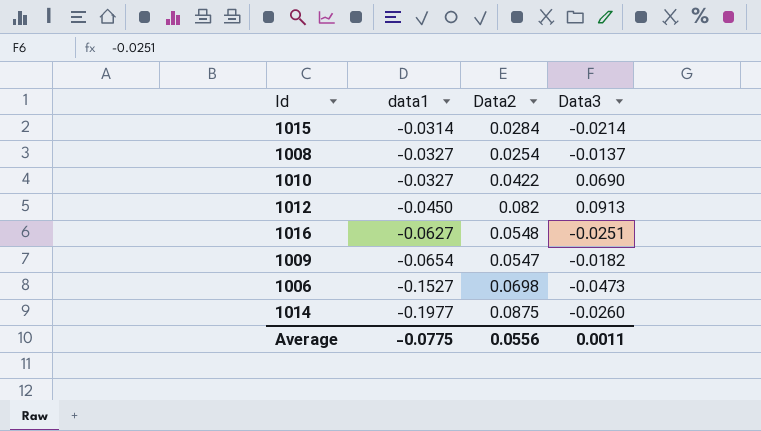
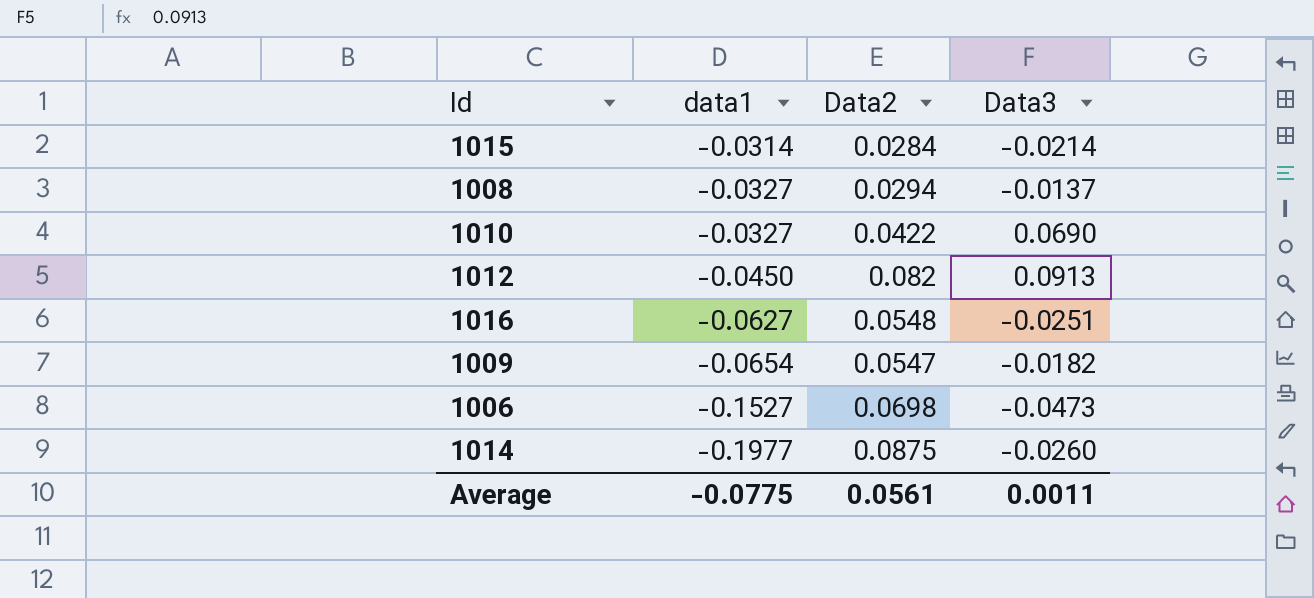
1008 | Data2: 0.0254 -> 0.0294
Average | Data2: 0.0556 -> 0.0561

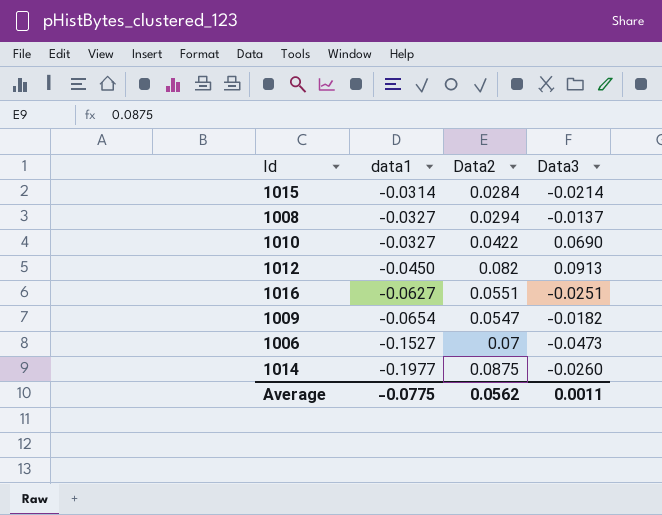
1016 | Data2: 0.0548 -> 0.0551
1006 | Data2: 0.0698 -> 0.07
Average | Data2: 0.0561 -> 0.0562

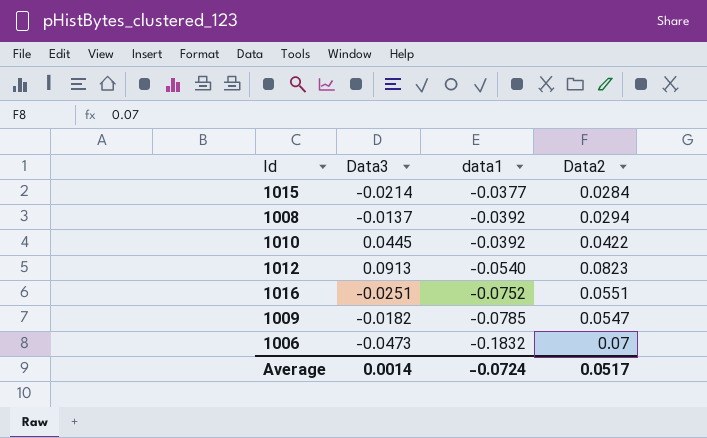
column Data3 | position: 4 -> 2
row 1014: -0.1977 | 0.0875 | -0.0260 -> none
1015 | data1: -0.0314 -> -0.0377
1008 | data1: -0.0327 -> -0.0392
1010 | Data3: 0.0690 -> 0.0445
1010 | data1: -0.0327 -> -0.0392
1012 | data1: -0.0450 -> -0.0540
1012 | Data2: 0.082 -> 0.0823
1016 | data1: -0.0627 -> -0.0752
1009 | data1: -0.0654 -> -0.0785
1006 | data1: -0.1527 -> -0.1832
Average | Data3: 0.0011 -> 0.0014
Average | data1: -0.0775 -> -0.0724
Average | Data2: 0.0562 -> 0.0517

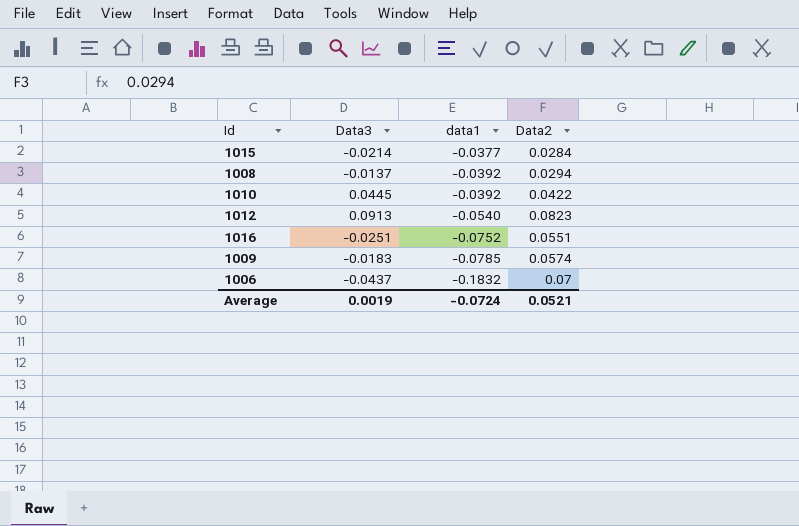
1009 | Data3: -0.0182 -> -0.0183
1009 | Data2: 0.0547 -> 0.0574
1006 | Data3: -0.0473 -> -0.0437
Average | Data3: 0.0014 -> 0.0019
Average | Data2: 0.0517 -> 0.0521

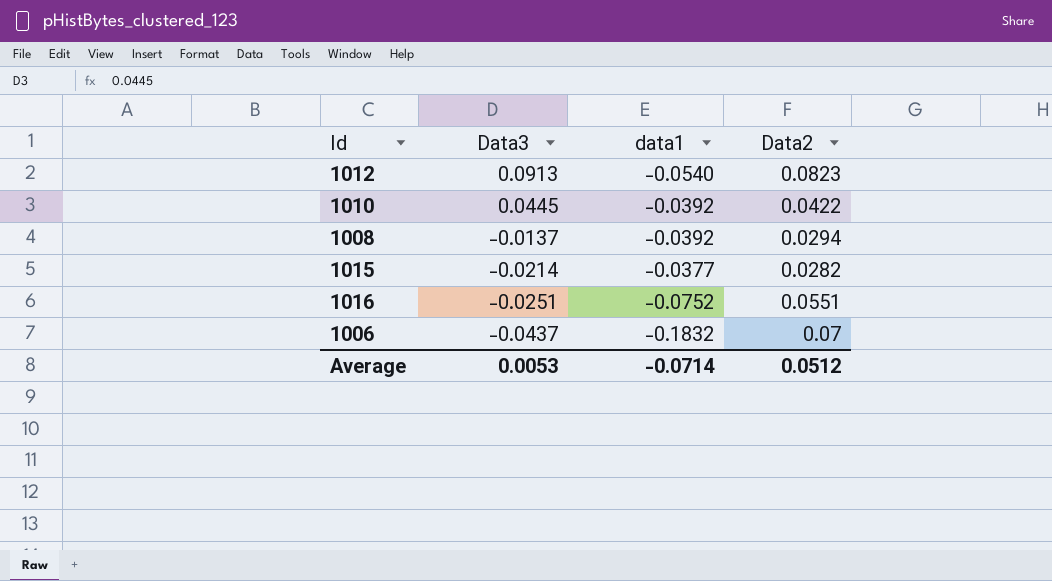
row order: data1 descending -> Data3 descending
row 1009: -0.0183 | -0.0785 | 0.0574 -> none
1015 | Data2: 0.0284 -> 0.0282
Average | Data3: 0.0019 -> 0.0053
Average | data1: -0.0724 -> -0.0714
Average | Data2: 0.0521 -> 0.0512

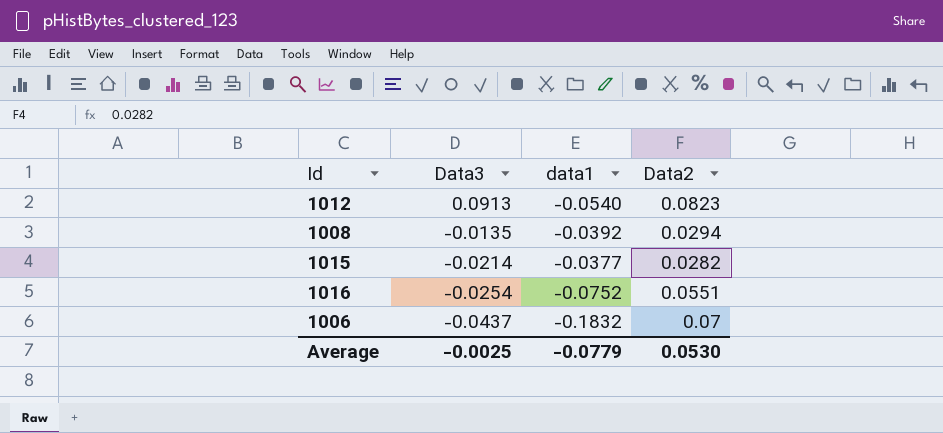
row 1010: 0.0445 | -0.0392 | 0.0422 -> none
1008 | Data3: -0.0137 -> -0.0135
1016 | Data3: -0.0251 -> -0.0254
Average | Data3: 0.0053 -> -0.0025
Average | data1: -0.0714 -> -0.0779
Average | Data2: 0.0512 -> 0.0530

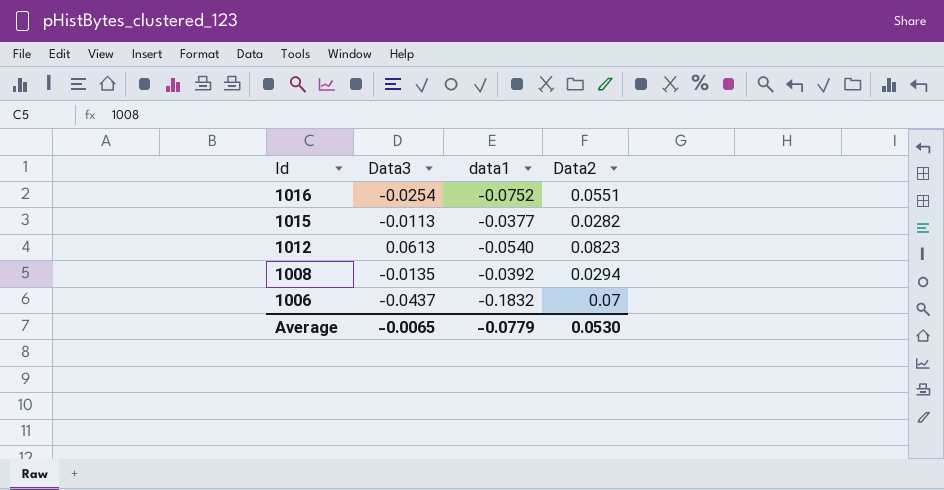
row order: Data3 descending -> Id descending
1015 | Data3: -0.0214 -> -0.0113
1012 | Data3: 0.0913 -> 0.0613
Average | Data3: -0.0025 -> -0.0065

